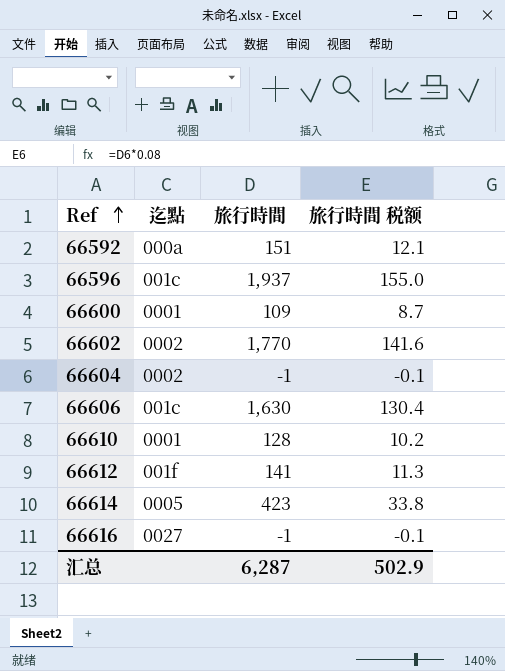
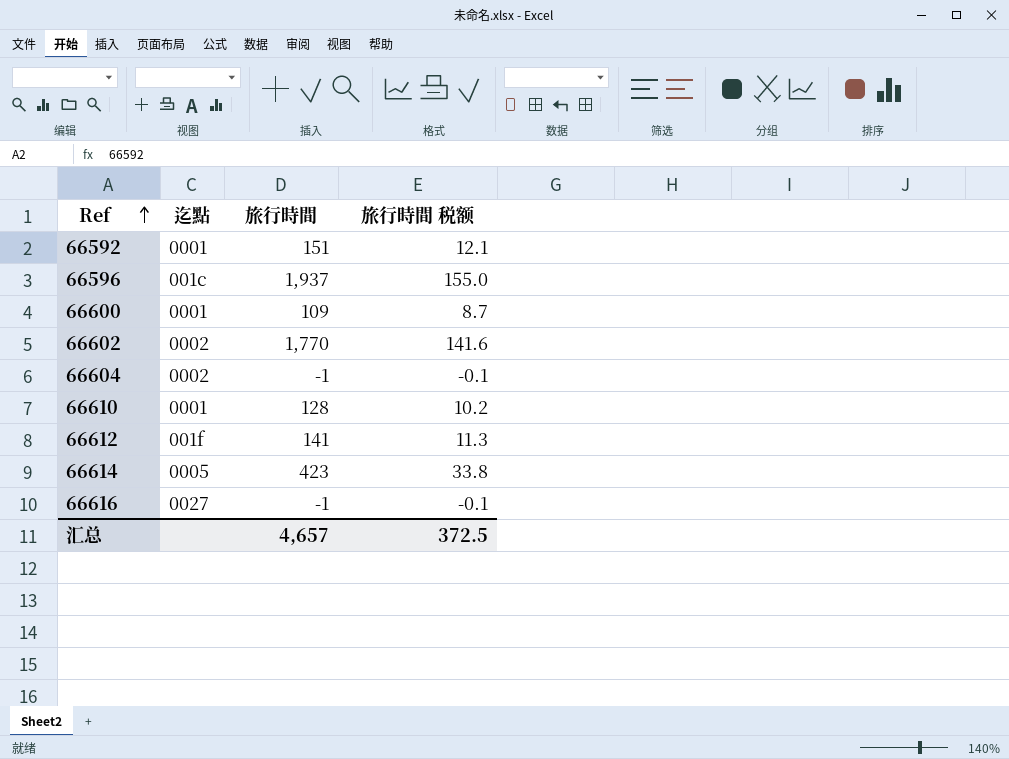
row 66606: 001c | 1,630 | 130.4 -> none
66592 | 迄點: 000a -> 0001
汇总 | 旅行時間: 6,287 -> 4,657
汇总 | 旅行時間 税额: 502.9 -> 372.5

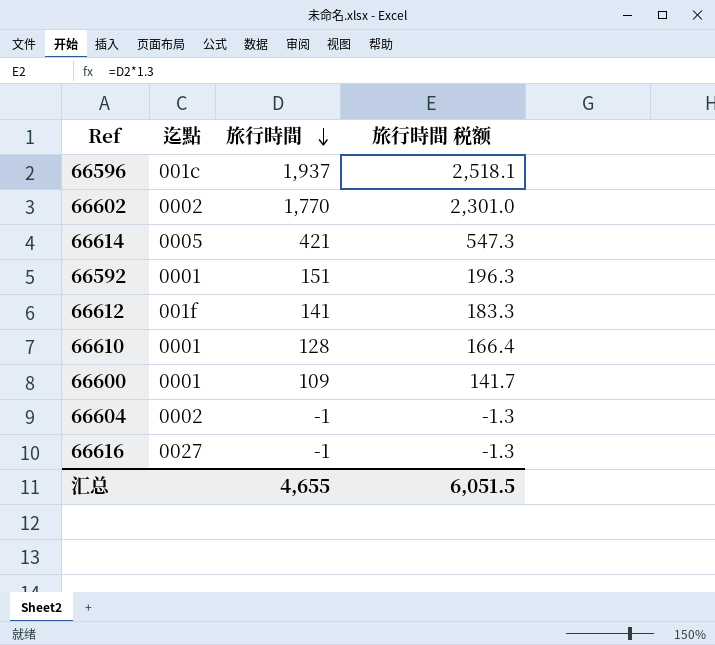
row order: Ref ascending -> 旅行時間 descending
column 旅行時間 税额 | formula: [旅行時間] * 0.08 -> [旅行時間] * 1.3
66614 | 旅行時間: 423 -> 421
汇总 | 旅行時間: 4,657 -> 4,655
汇总 | 旅行時間 税额: 372.5 -> 6,051.5

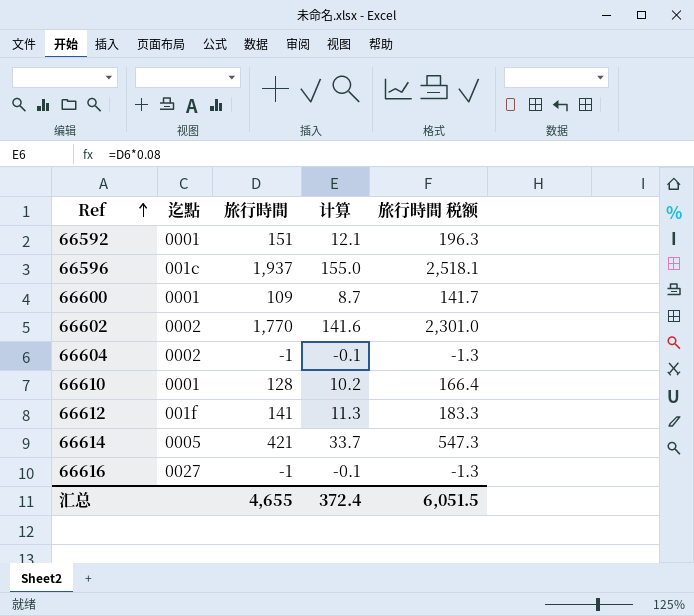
row order: 旅行時間 descending -> Ref ascending
column 计算 | formula: none -> [旅行時間] * 0.08

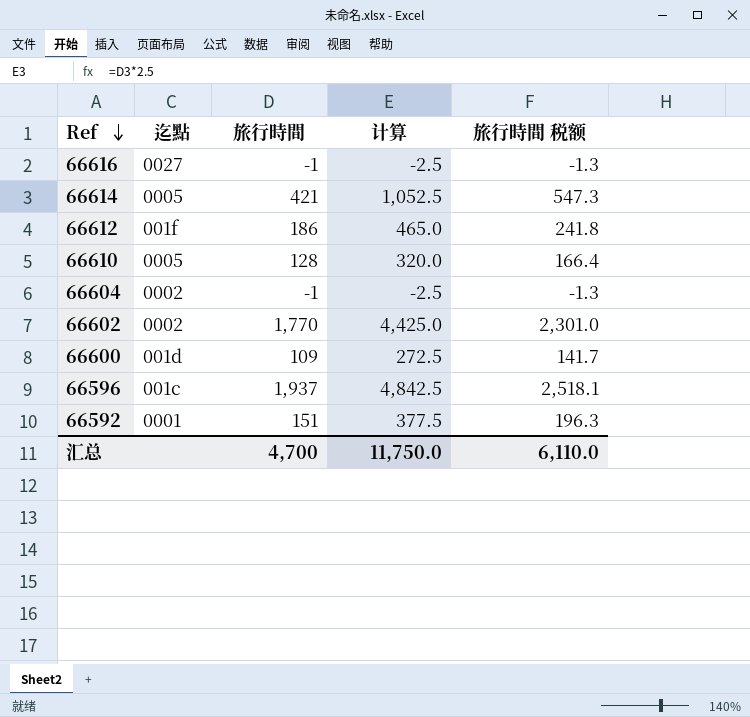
row order: Ref ascending -> Ref descending
column 计算 | formula: [旅行時間] * 0.08 -> [旅行時間] * 2.5
66612 | 旅行時間: 141 -> 186
66612 | 旅行時間 税额: 183.3 -> 241.8
66610 | 迄點: 0001 -> 0005
66600 | 迄點: 0001 -> 001d
汇总 | 旅行時間: 4,655 -> 4,700
汇总 | 计算: 372.4 -> 11,750.0
汇总 | 旅行時間 税额: 6,051.5 -> 6,110.0

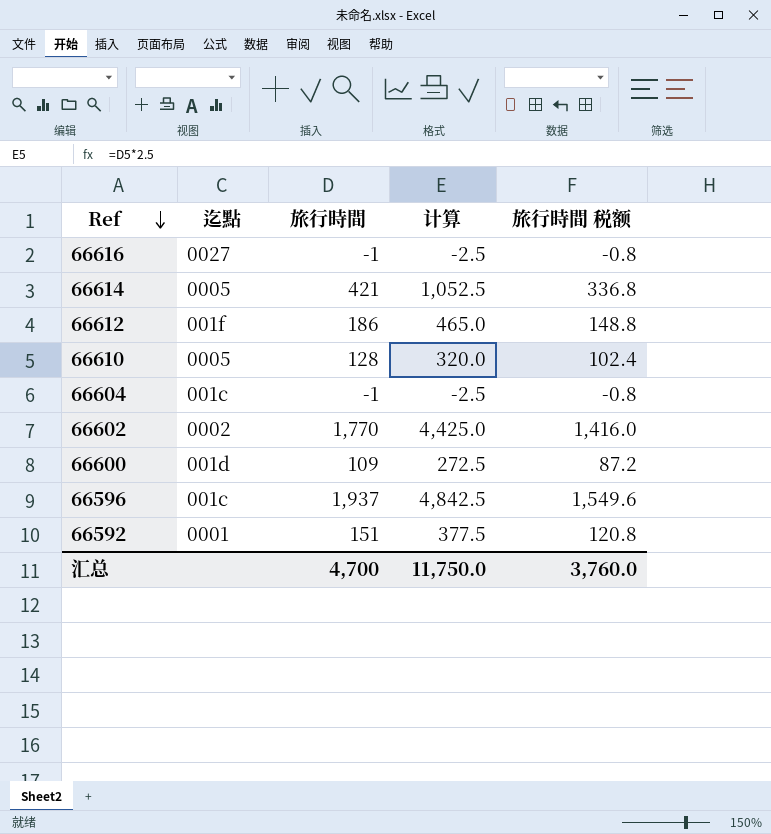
column 旅行時間 税额 | formula: [旅行時間] * 1.3 -> [旅行時間] * 0.8
66604 | 迄點: 0002 -> 001c
汇总 | 旅行時間 税额: 6,110.0 -> 3,760.0

